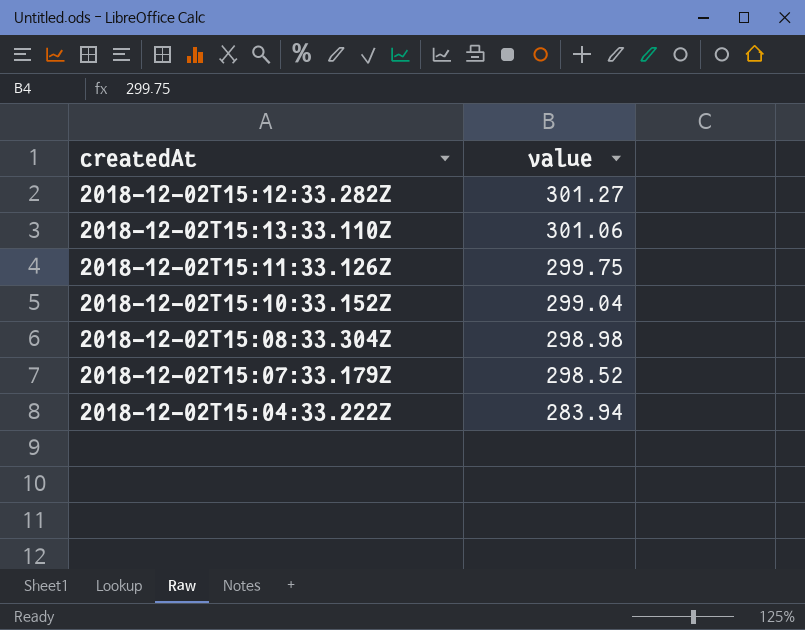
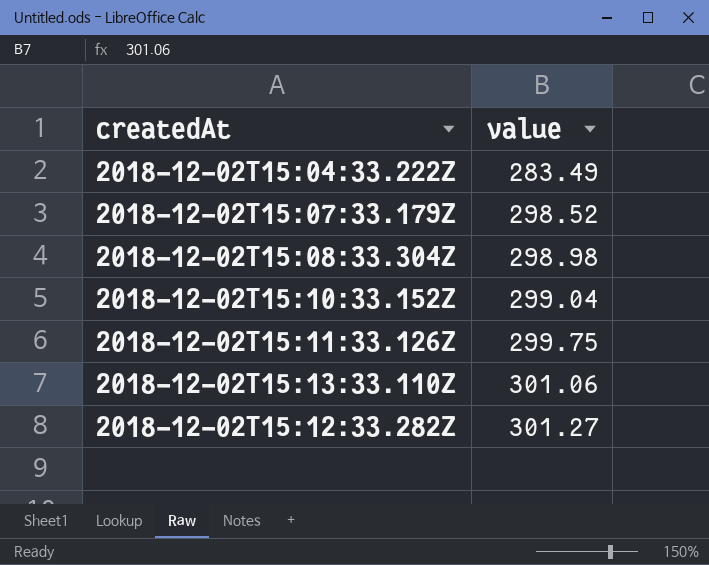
row order: value descending -> value ascending
2018-12-02T15:04:33.222Z | value: 283.94 -> 283.49

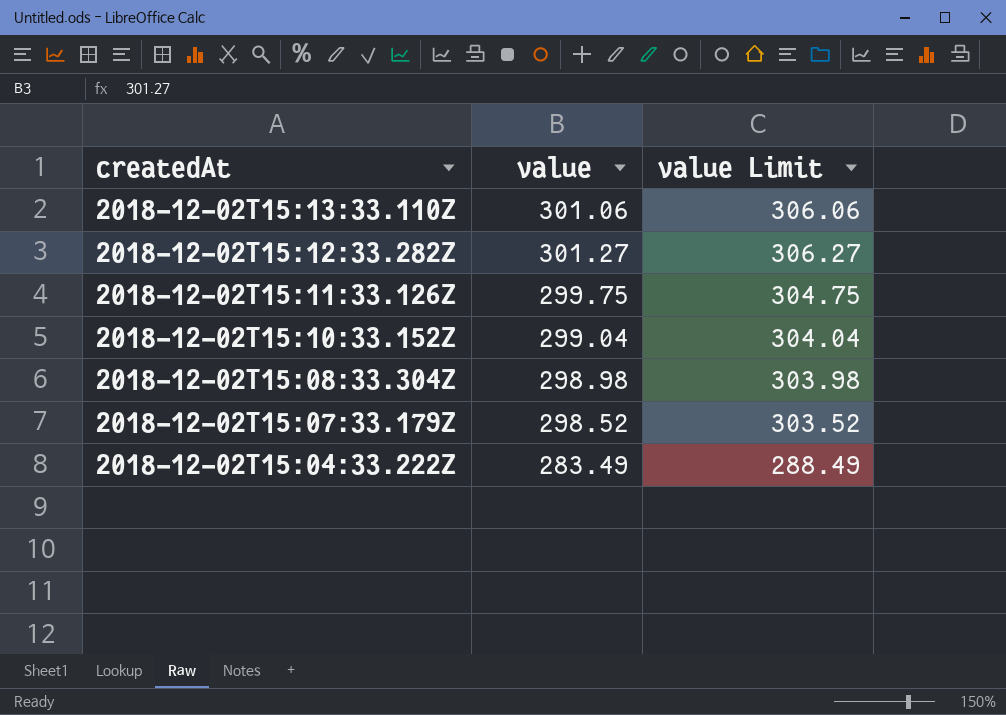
row order: value ascending -> createdAt descending
column value Limit | formula: none -> [value] + 5

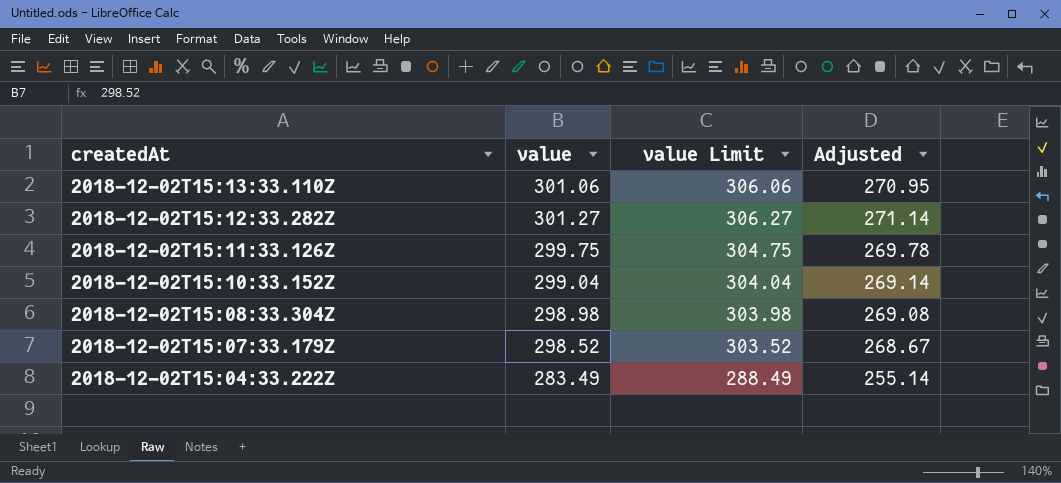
column Adjusted | formula: none -> [value] * 0.9

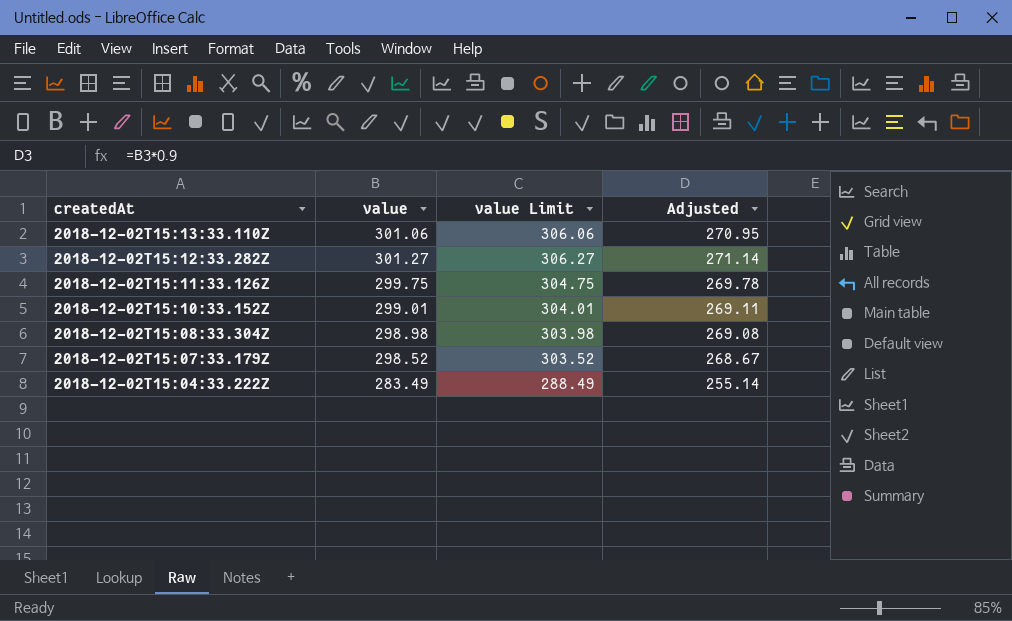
2018-12-02T15:10:33.152Z | value: 299.04 -> 299.01
2018-12-02T15:10:33.152Z | value Limit: 304.04 -> 304.01
2018-12-02T15:10:33.152Z | Adjusted: 269.14 -> 269.11

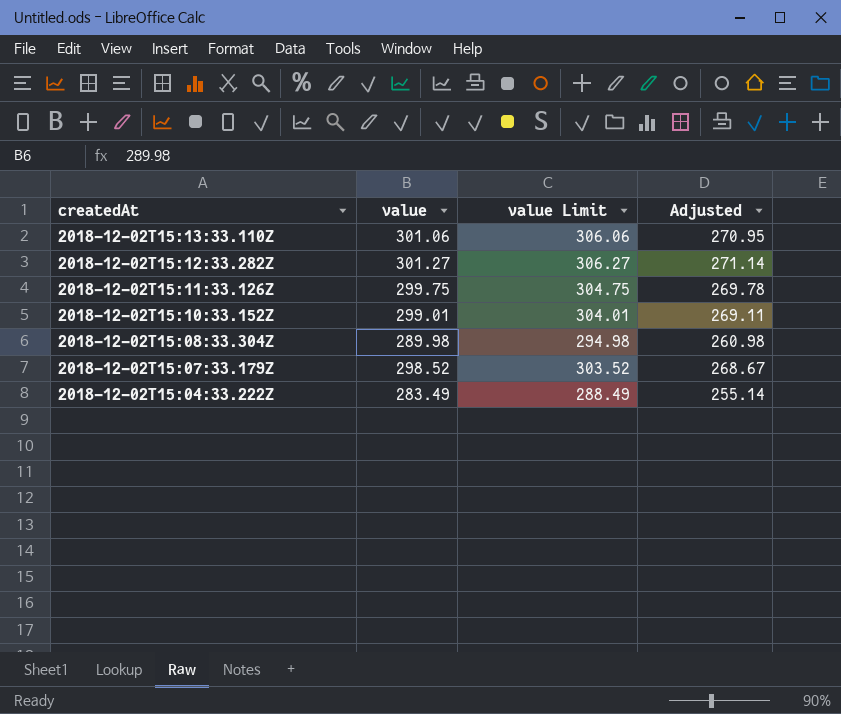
2018-12-02T15:08:33.304Z | value: 298.98 -> 289.98
2018-12-02T15:08:33.304Z | value Limit: 303.98 -> 294.98
2018-12-02T15:08:33.304Z | Adjusted: 269.08 -> 260.98

